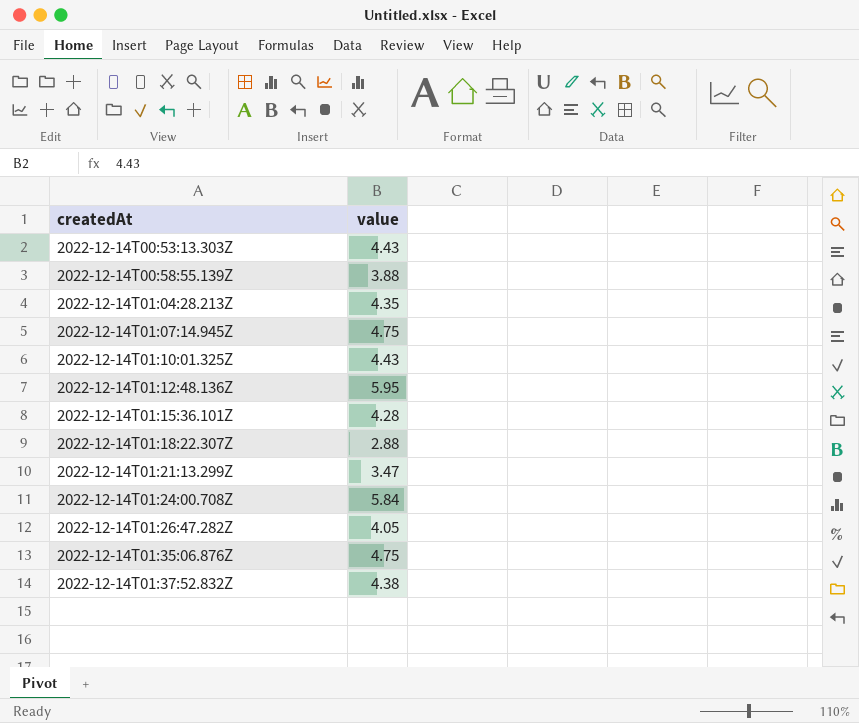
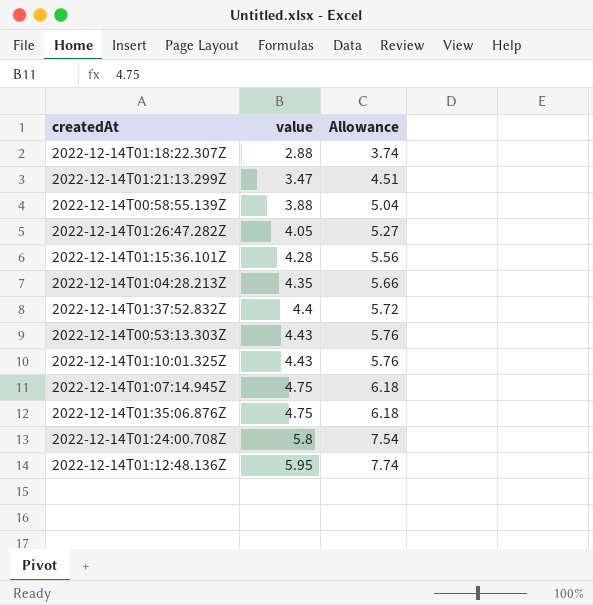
row order: createdAt ascending -> value ascending
column Allowance | formula: none -> [value] * 1.3
2022-12-14T01:37:52.832Z | value: 4.38 -> 4.4
2022-12-14T01:24:00.708Z | value: 5.84 -> 5.8

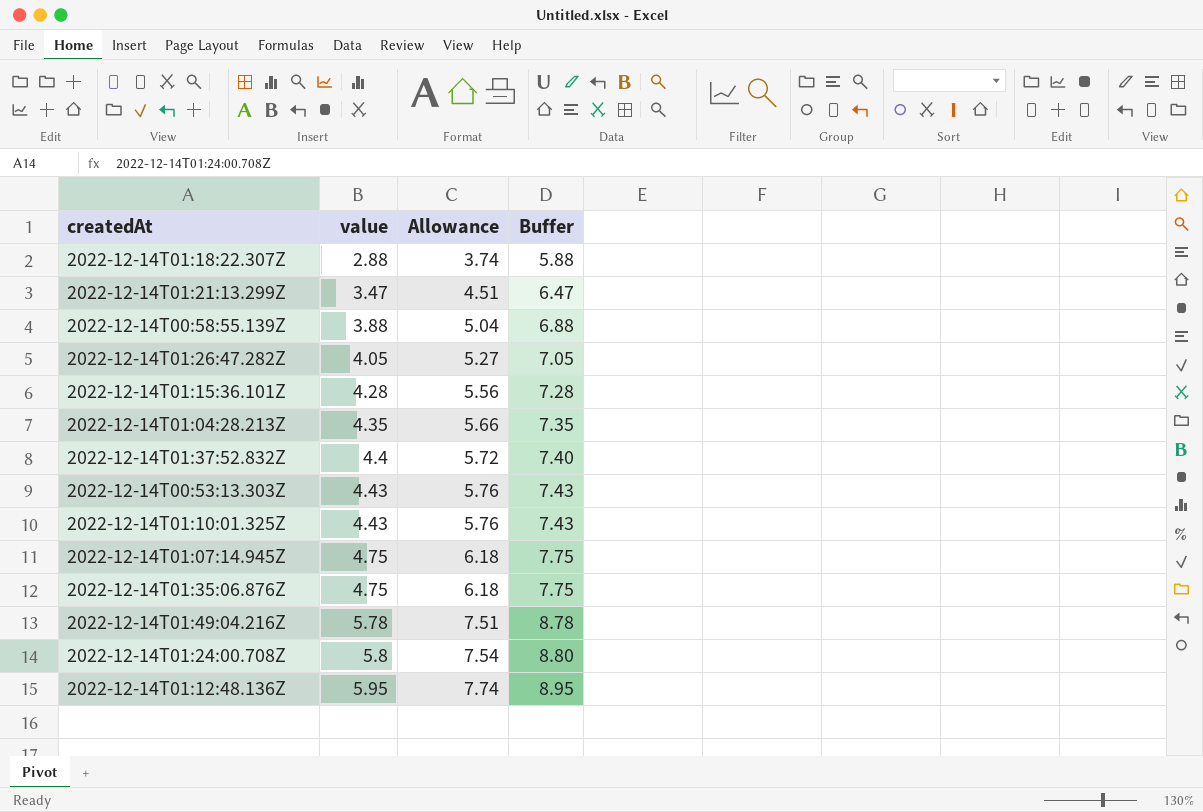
column Buffer | formula: none -> [value] + 3
row 2022-12-14T01:49:04.216Z: none -> 5.78 | 7.51 | 8.78

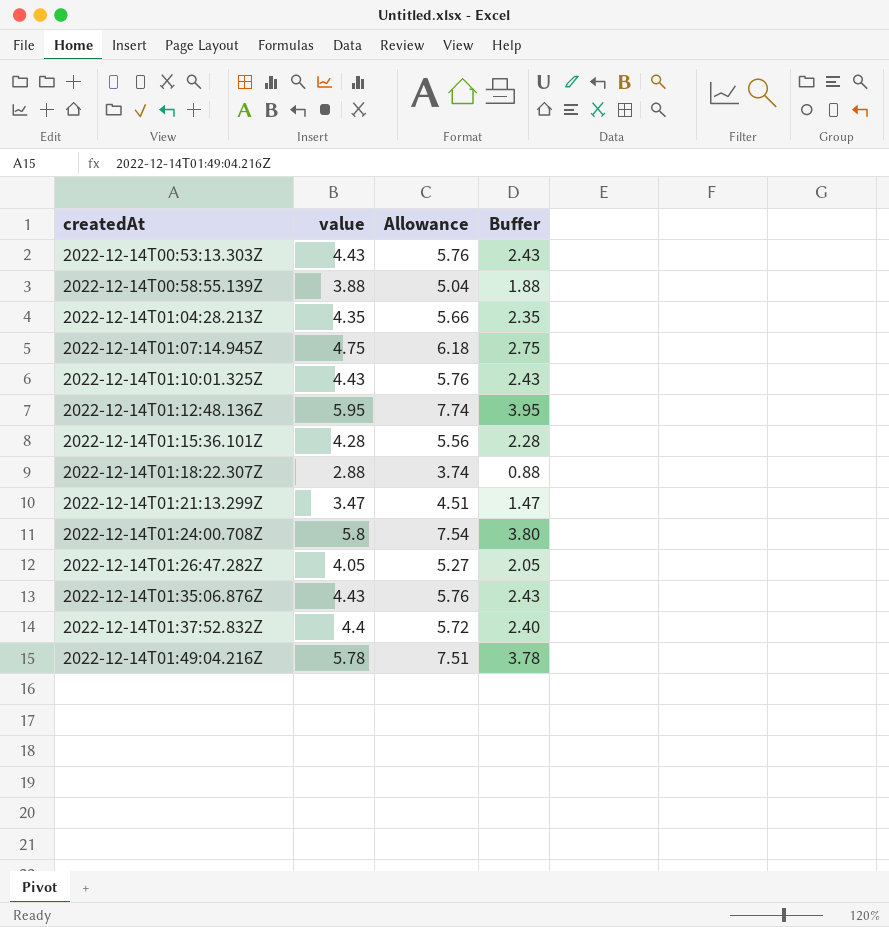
row order: value ascending -> createdAt ascending
column Buffer | formula: [value] + 3 -> [value] - 2
2022-12-14T01:35:06.876Z | value: 4.75 -> 4.43
2022-12-14T01:35:06.876Z | Allowance: 6.18 -> 5.76

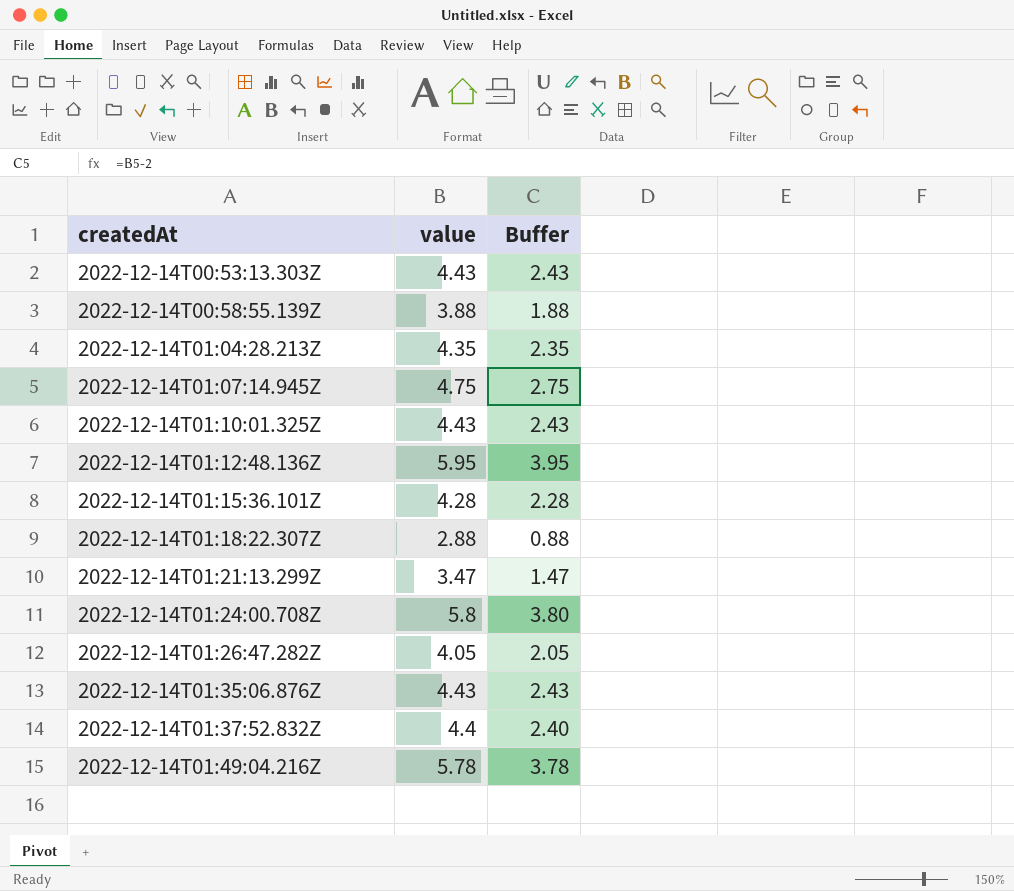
column Allowance | formula: [value] * 1.3 -> none

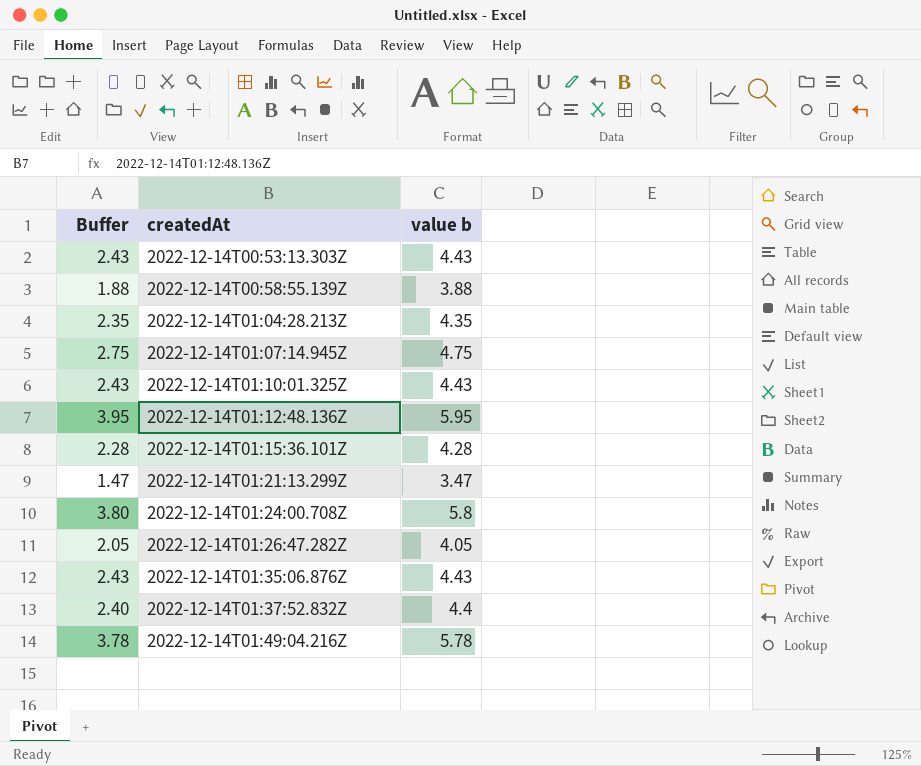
column Buffer | position: 3 -> 1
column name: value -> value b
row 2022-12-14T01:18:22.307Z: 2.88 | 0.88 -> none

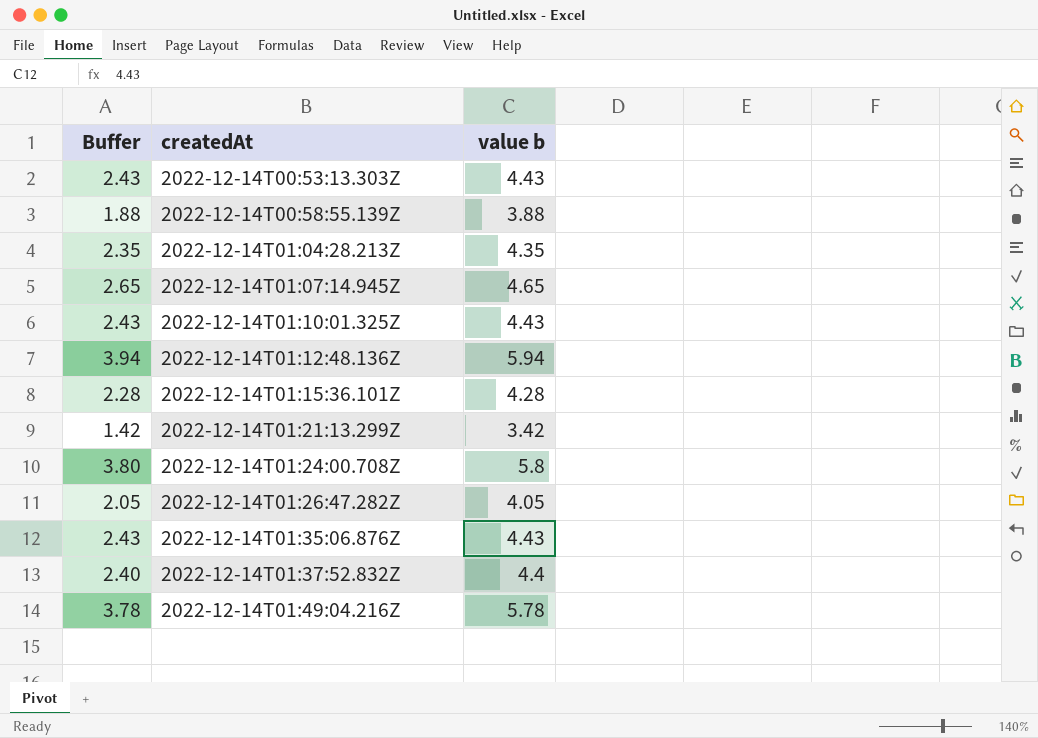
2022-12-14T01:07:14.945Z | Buffer: 2.75 -> 2.65
2022-12-14T01:07:14.945Z | value b: 4.75 -> 4.65
2022-12-14T01:12:48.136Z | Buffer: 3.95 -> 3.94
2022-12-14T01:12:48.136Z | value b: 5.95 -> 5.94
2022-12-14T01:21:13.299Z | Buffer: 1.47 -> 1.42
2022-12-14T01:21:13.299Z | value b: 3.47 -> 3.42

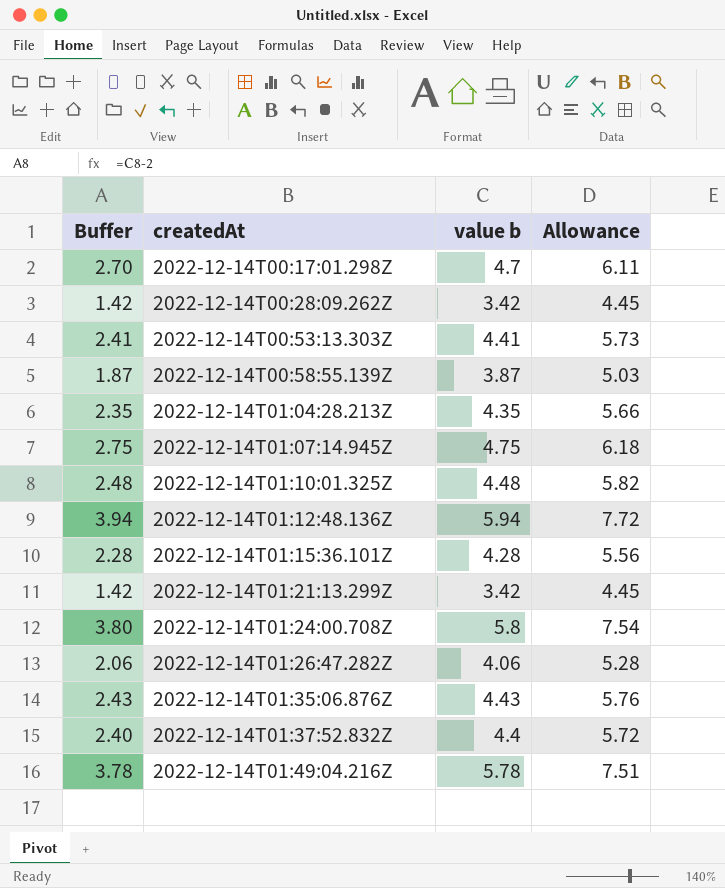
column Allowance | formula: none -> [value b] * 1.3
row 2022-12-14T00:17:01.298Z: none -> 2.70 | 4.7 | 6.11
row 2022-12-14T00:28:09.262Z: none -> 1.42 | 3.42 | 4.45
2022-12-14T00:53:13.303Z | Buffer: 2.43 -> 2.41
2022-12-14T00:53:13.303Z | value b: 4.43 -> 4.41
2022-12-14T00:58:55.139Z | Buffer: 1.88 -> 1.87
2022-12-14T00:58:55.139Z | value b: 3.88 -> 3.87
2022-12-14T01:07:14.945Z | Buffer: 2.65 -> 2.75
2022-12-14T01:07:14.945Z | value b: 4.65 -> 4.75
2022-12-14T01:10:01.325Z | Buffer: 2.43 -> 2.48
2022-12-14T01:10:01.325Z | value b: 4.43 -> 4.48
2022-12-14T01:26:47.282Z | Buffer: 2.05 -> 2.06
2022-12-14T01:26:47.282Z | value b: 4.05 -> 4.06

